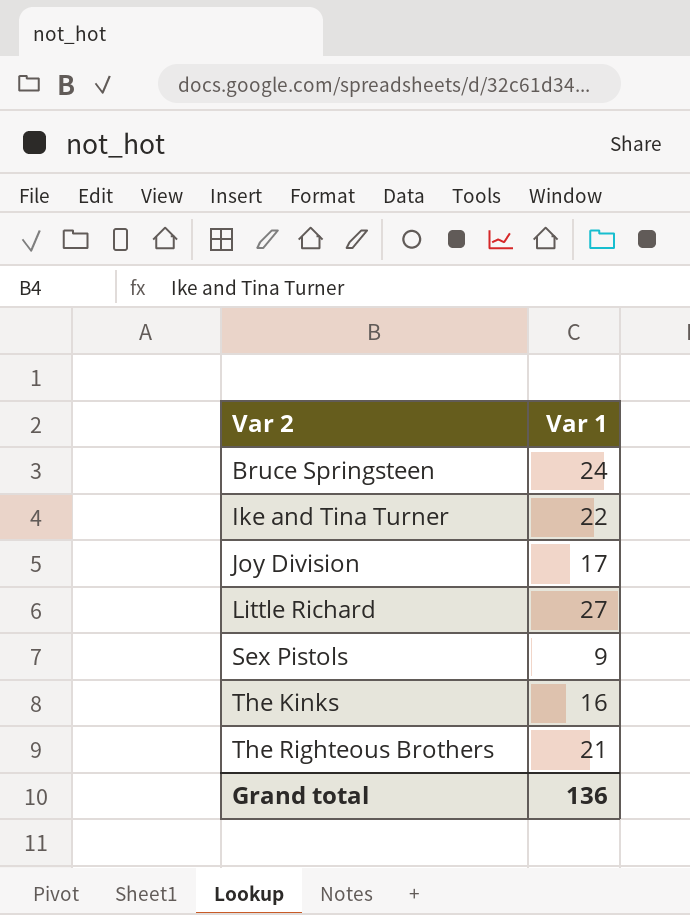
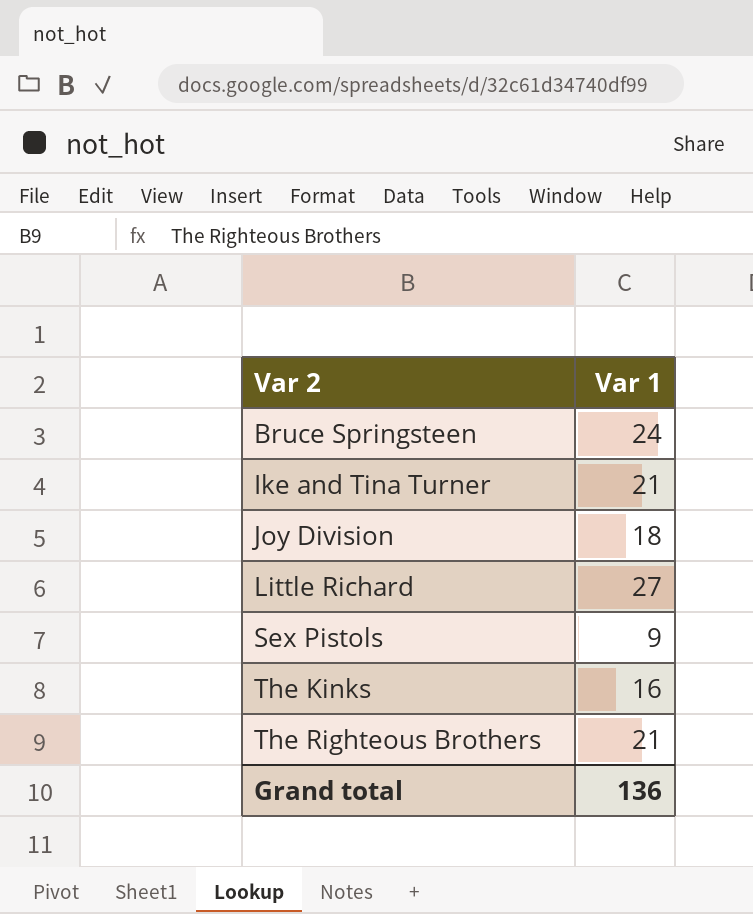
Ike and Tina Turner | Var 1: 22 -> 21
Joy Division | Var 1: 17 -> 18

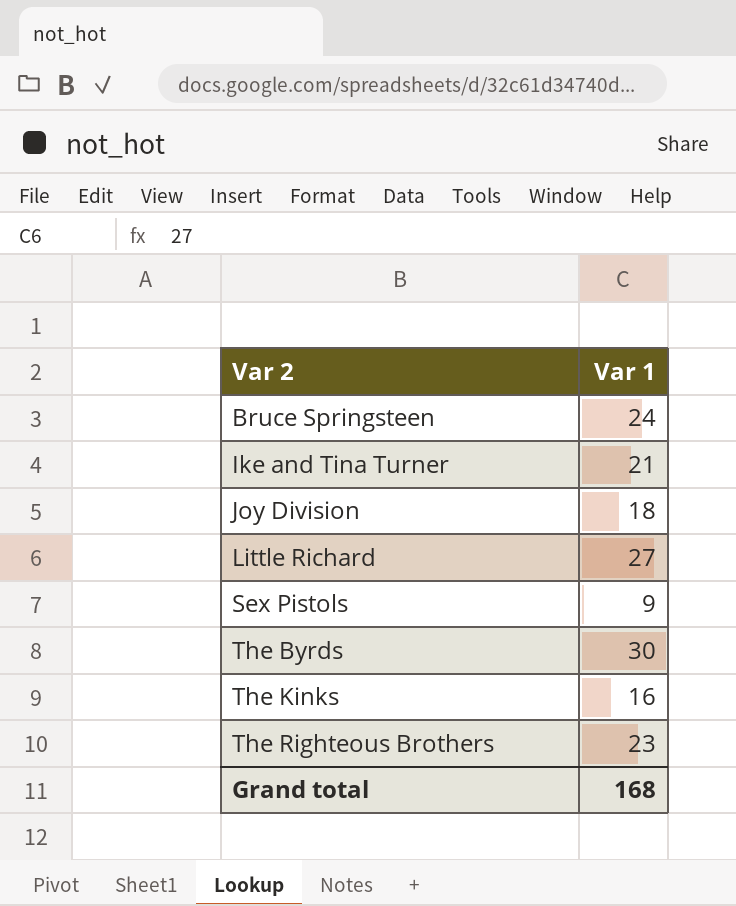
row The Byrds: none -> 30
The Righteous Brothers | Var 1: 21 -> 23
Grand total | Var 1: 136 -> 168

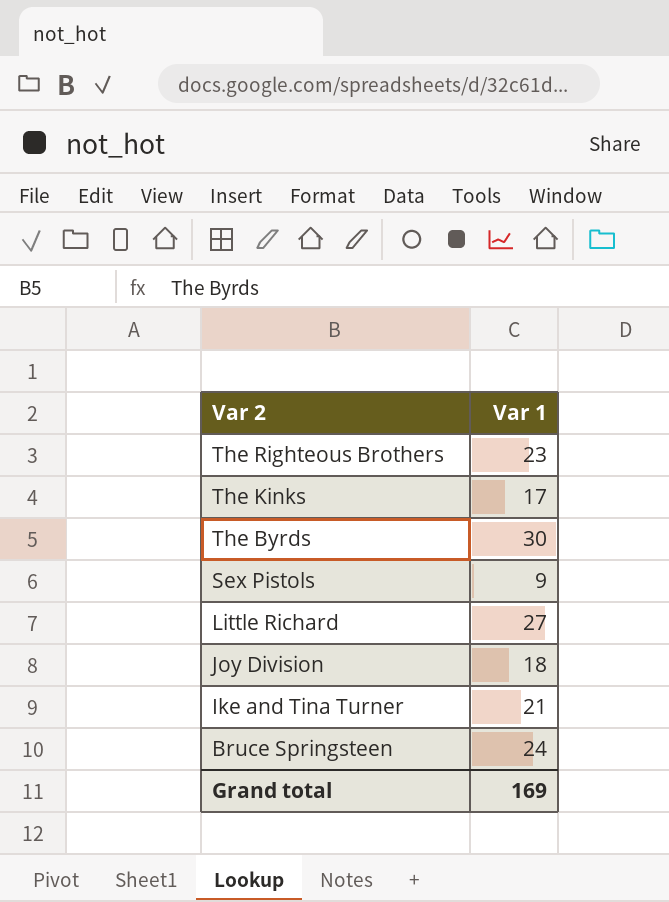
row order: Var 2 ascending -> Var 2 descending
The Kinks | Var 1: 16 -> 17
Grand total | Var 1: 168 -> 169

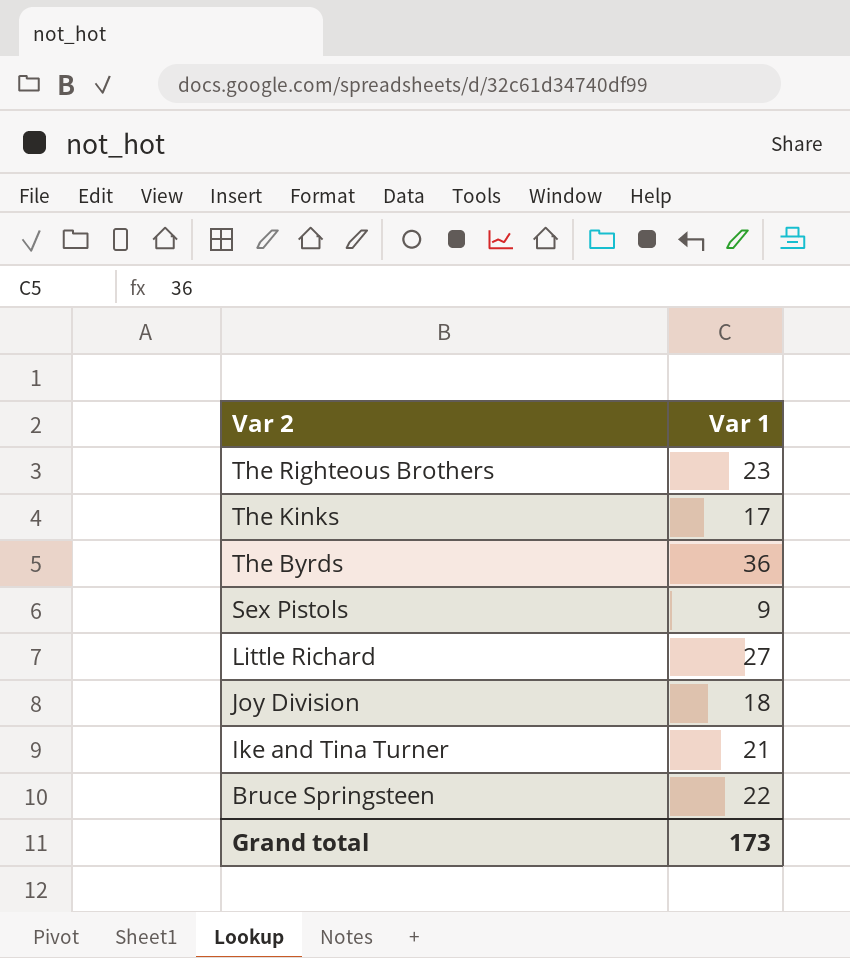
The Byrds | Var 1: 30 -> 36
Bruce Springsteen | Var 1: 24 -> 22
Grand total | Var 1: 169 -> 173

